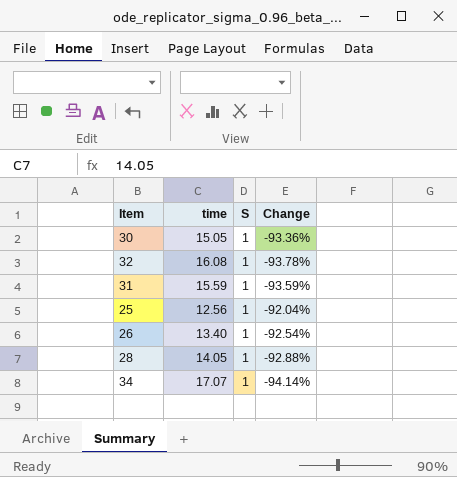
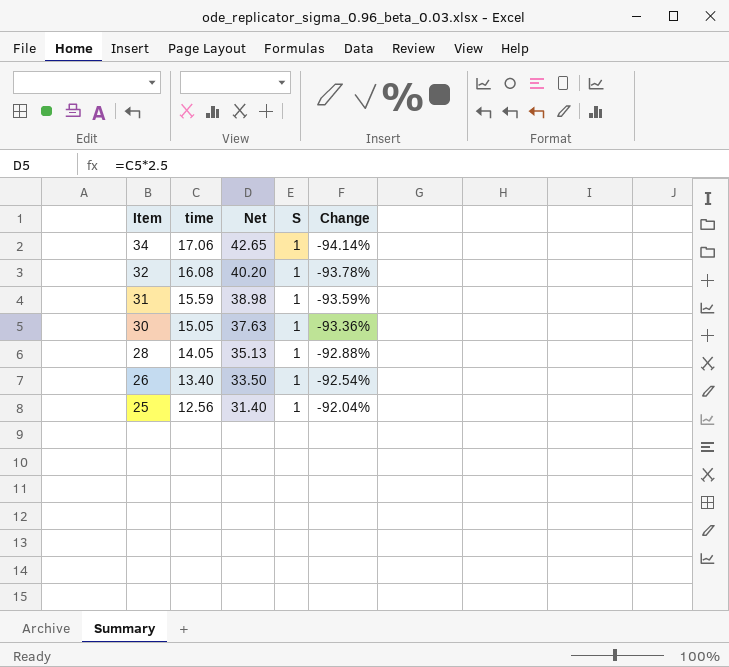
row order: none -> Item descending
column Net | formula: none -> [time] * 2.5
34 | time: 17.07 -> 17.06

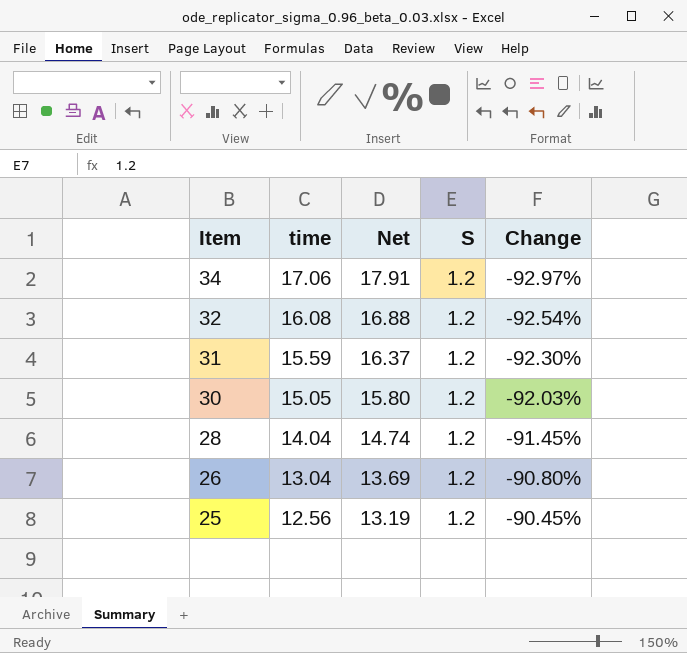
column Net | formula: [time] * 2.5 -> [time] * 1.05
34 | S: 1 -> 1.2
34 | Change: -94.14% -> -92.97%
32 | S: 1 -> 1.2
32 | Change: -93.78% -> -92.54%
31 | S: 1 -> 1.2
31 | Change: -93.59% -> -92.30%
30 | S: 1 -> 1.2
30 | Change: -93.36% -> -92.03%
28 | time: 14.05 -> 14.04
28 | S: 1 -> 1.2
28 | Change: -92.88% -> -91.45%
26 | time: 13.40 -> 13.04
26 | S: 1 -> 1.2
26 | Change: -92.54% -> -90.80%
25 | S: 1 -> 1.2
25 | Change: -92.04% -> -90.45%

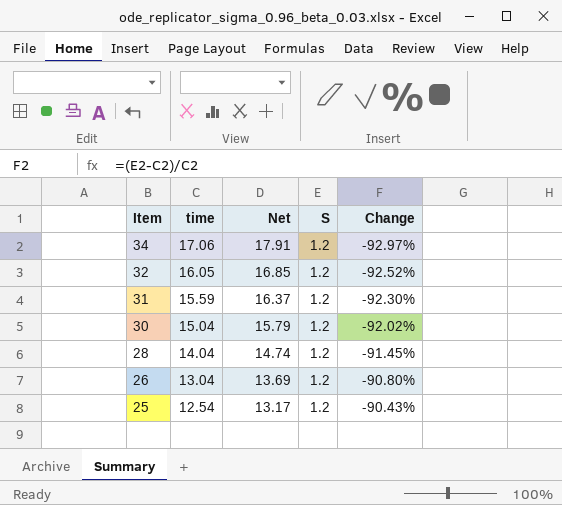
32 | time: 16.08 -> 16.05
32 | Net: 16.88 -> 16.85
32 | Change: -92.54% -> -92.52%
30 | time: 15.05 -> 15.04
30 | Net: 15.80 -> 15.79
30 | Change: -92.03% -> -92.02%
25 | time: 12.56 -> 12.54
25 | Net: 13.19 -> 13.17
25 | Change: -90.45% -> -90.43%

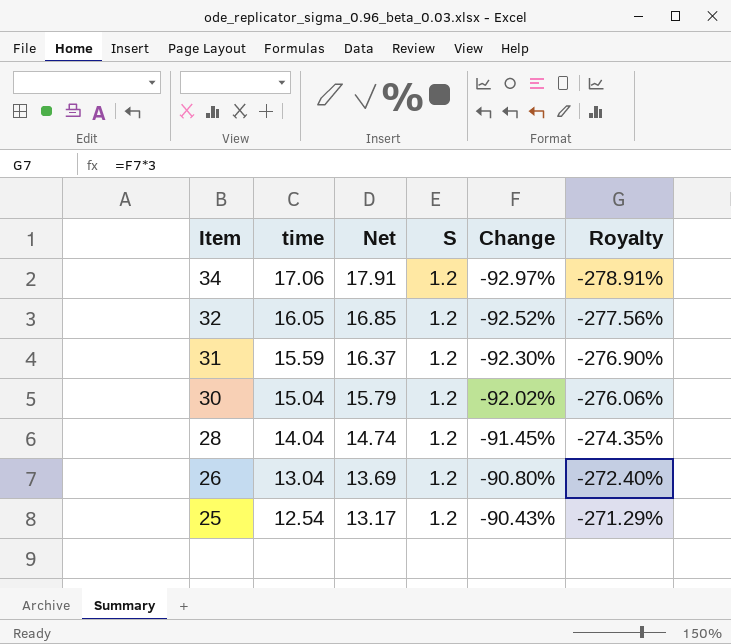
column Royalty | formula: none -> [Change] * 3

